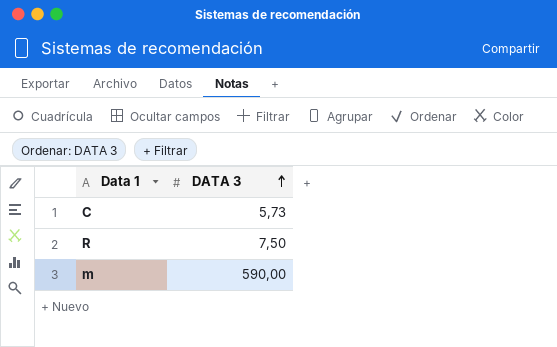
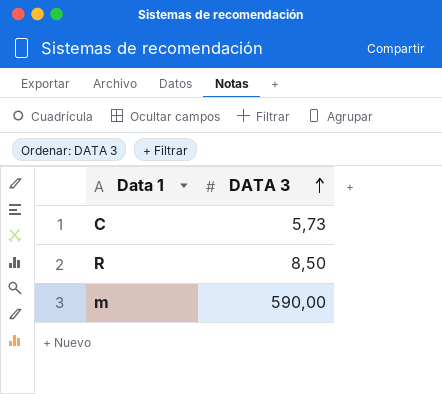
R | DATA 3: 7,50 -> 8,50

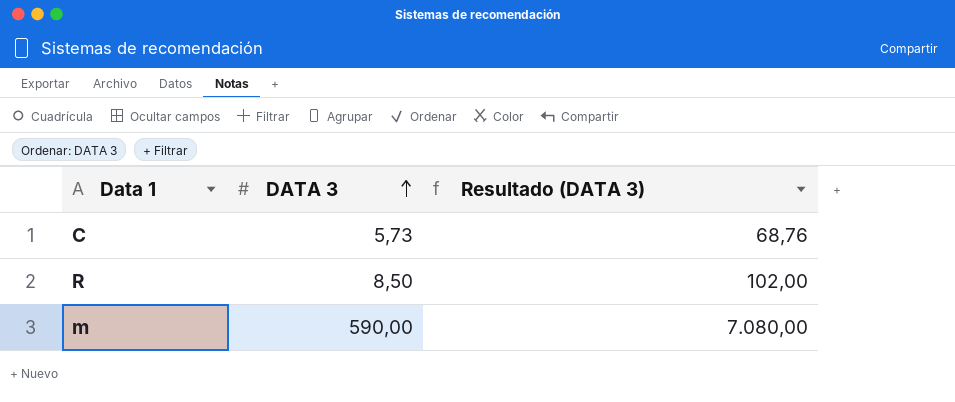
column Resultado (DATA 3) | formula: none -> [DATA 3] * 12

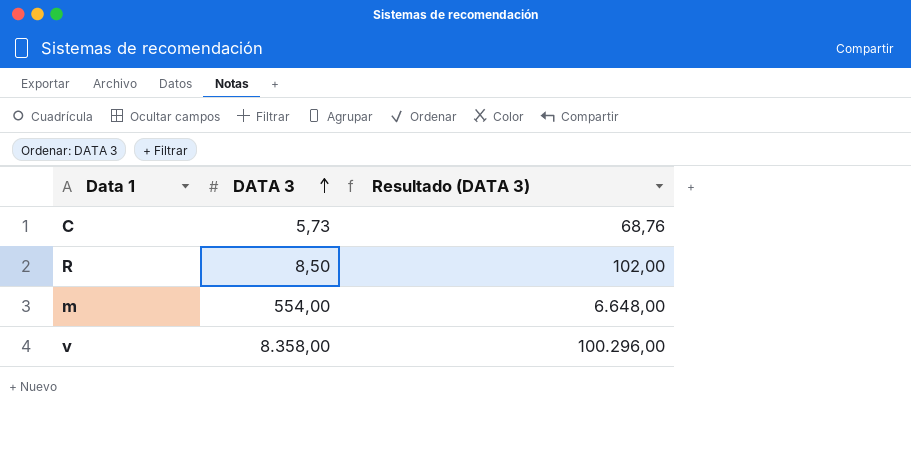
m | DATA 3: 590,00 -> 554,00
m | Resultado (DATA 3): 7.080,00 -> 6.648,00
row v: none -> 8.358,00 | 100.296,00

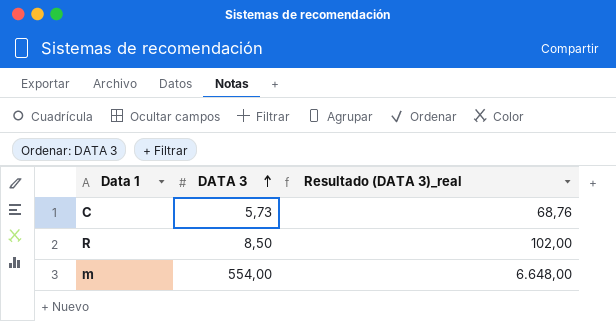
column name: Resultado (DATA 3) -> Resultado (DATA 3)_real
row v: 8.358,00 | 100.296,00 -> none

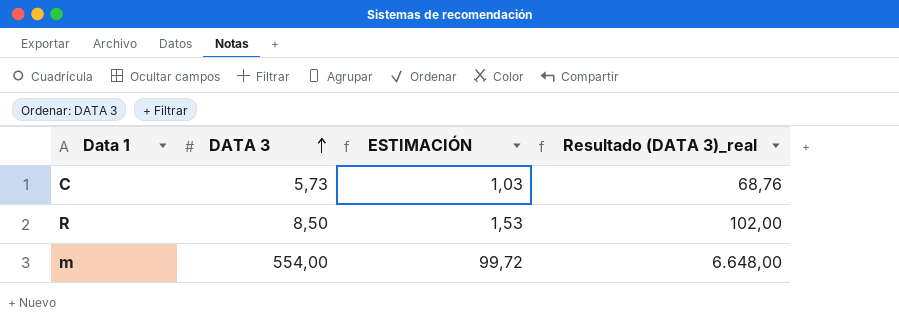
column ESTIMACIÓN | formula: none -> [DATA 3] * 0,18

